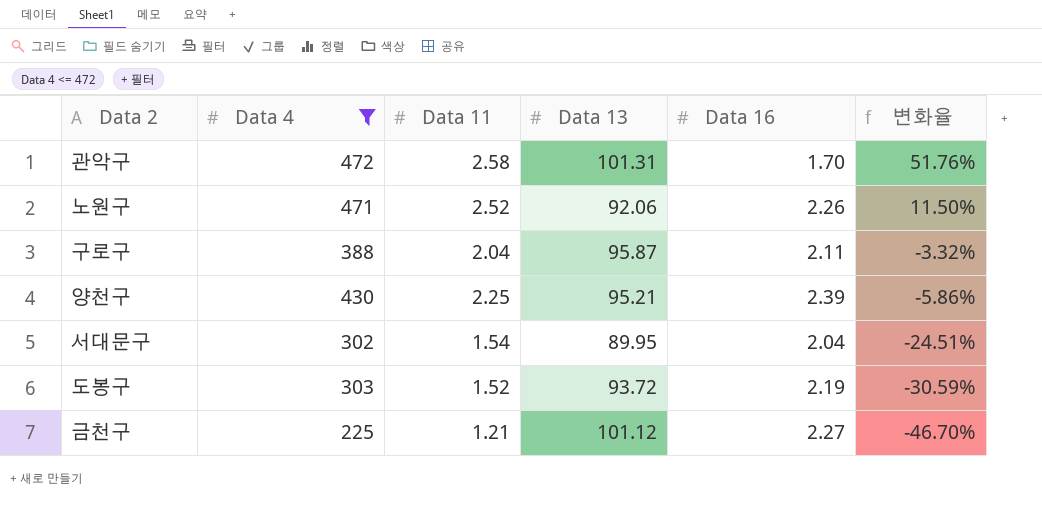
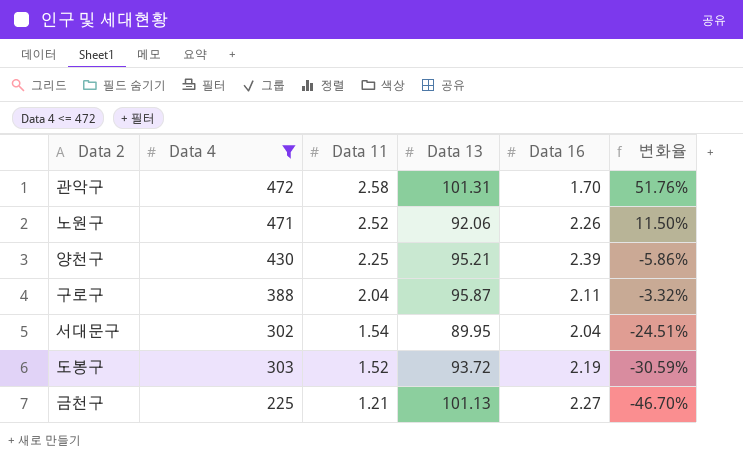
row order: 변화율 descending -> Data 11 descending
금천구 | Data 13: 101.12 -> 101.13

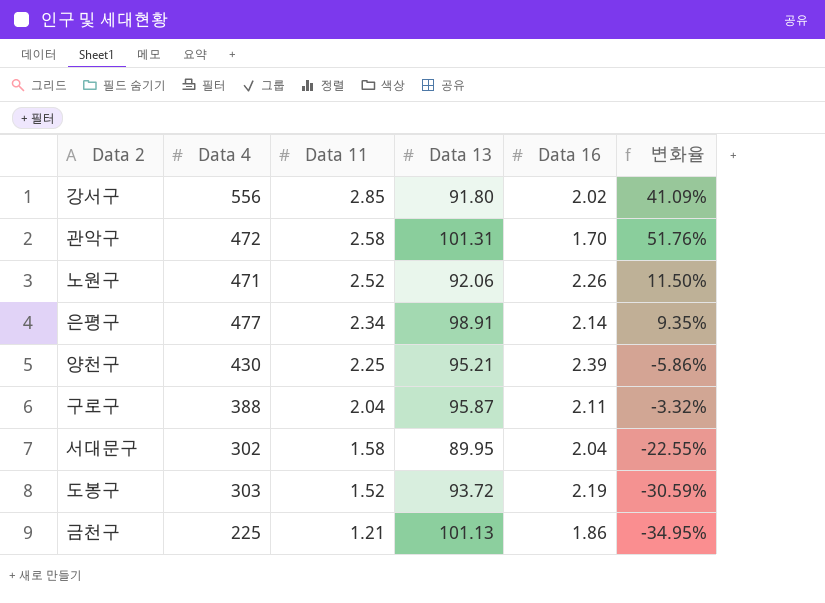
filter: Data 4 <= 472 -> none
서대문구 | Data 11: 1.54 -> 1.58
서대문구 | 변화율: -24.51% -> -22.55%
금천구 | Data 16: 2.27 -> 1.86
금천구 | 변화율: -46.70% -> -34.95%

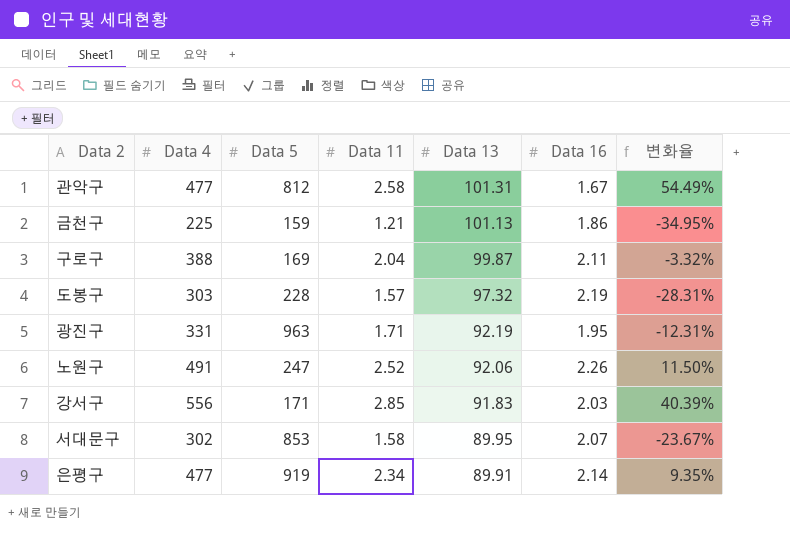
row order: Data 11 descending -> Data 13 descending
column Data 5 | position: none -> 3
row 양천구: 430 | 2.25 | 95.21 | 2.39 | -5.86% -> none
관악구 | Data 4: 472 -> 477
관악구 | Data 16: 1.70 -> 1.67
관악구 | 변화율: 51.76% -> 54.49%
구로구 | Data 13: 95.87 -> 99.87
도봉구 | Data 11: 1.52 -> 1.57
도봉구 | Data 13: 93.72 -> 97.32
도봉구 | 변화율: -30.59% -> -28.31%
row 광진구: none -> 331 | 963 | 1.71 | 92.19 | 1.95 | -12.31%
노원구 | Data 4: 471 -> 491
강서구 | Data 13: 91.80 -> 91.83
강서구 | Data 16: 2.02 -> 2.03
강서구 | 변화율: 41.09% -> 40.39%
서대문구 | Data 16: 2.04 -> 2.07
서대문구 | 변화율: -22.55% -> -23.67%
은평구 | Data 13: 98.91 -> 89.91

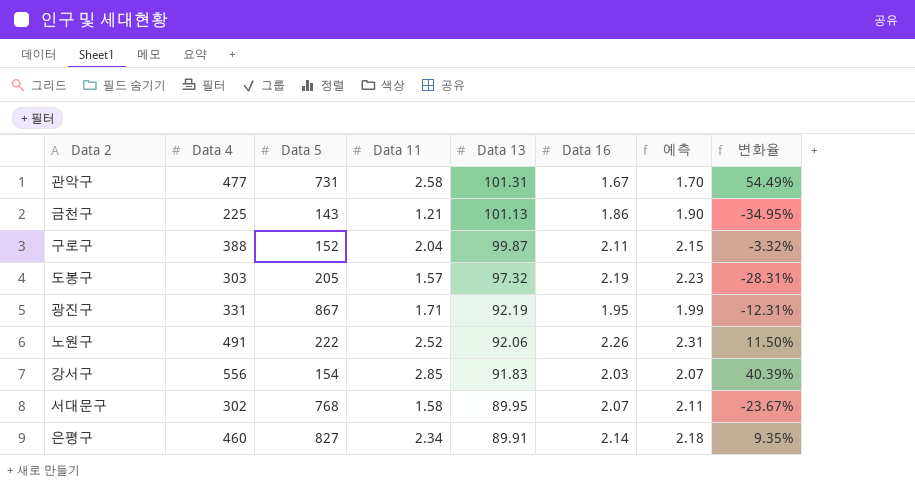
column 예측 | formula: none -> [Data 16] * 1.02
관악구 | Data 5: 812 -> 731
금천구 | Data 5: 159 -> 143
구로구 | Data 5: 169 -> 152
도봉구 | Data 5: 228 -> 205
광진구 | Data 5: 963 -> 867
노원구 | Data 5: 247 -> 222
강서구 | Data 5: 171 -> 154
서대문구 | Data 5: 853 -> 768
은평구 | Data 4: 477 -> 460
은평구 | Data 5: 919 -> 827

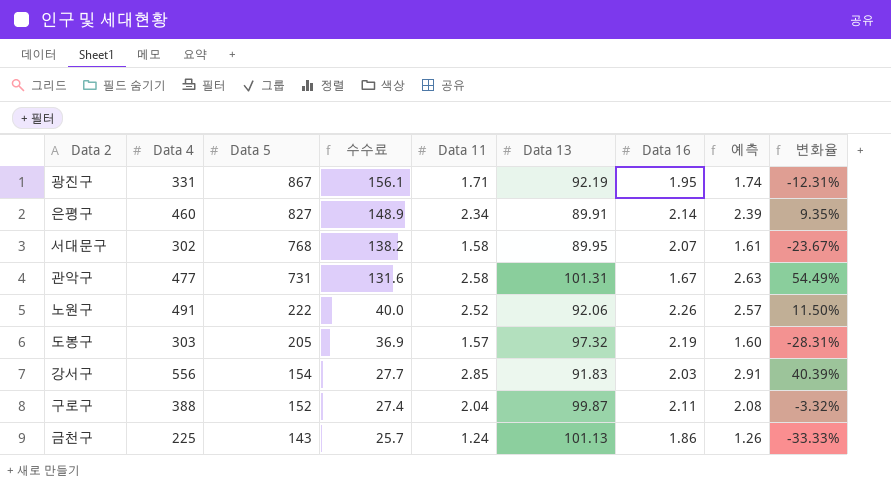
row order: Data 13 descending -> Data 5 descending
column 수수료 | formula: none -> [Data 5] * 0.18
column 예측 | formula: [Data 16] * 1.02 -> [Data 11] * 1.02
금천구 | Data 11: 1.21 -> 1.24
금천구 | 변화율: -34.95% -> -33.33%

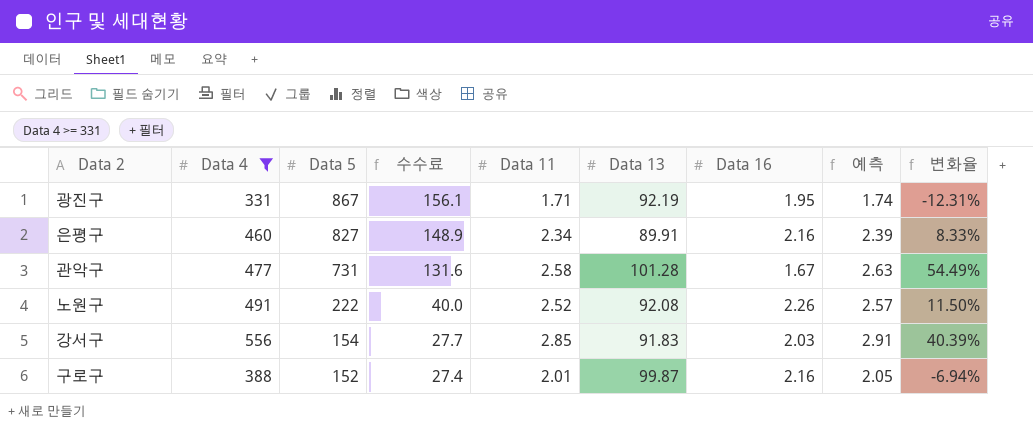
filter: none -> Data 4 >= 331
은평구 | Data 16: 2.14 -> 2.16
은평구 | 변화율: 9.35% -> 8.33%
관악구 | Data 13: 101.31 -> 101.28
노원구 | Data 13: 92.06 -> 92.08
구로구 | Data 11: 2.04 -> 2.01
구로구 | Data 16: 2.11 -> 2.16
구로구 | 예측: 2.08 -> 2.05
구로구 | 변화율: -3.32% -> -6.94%

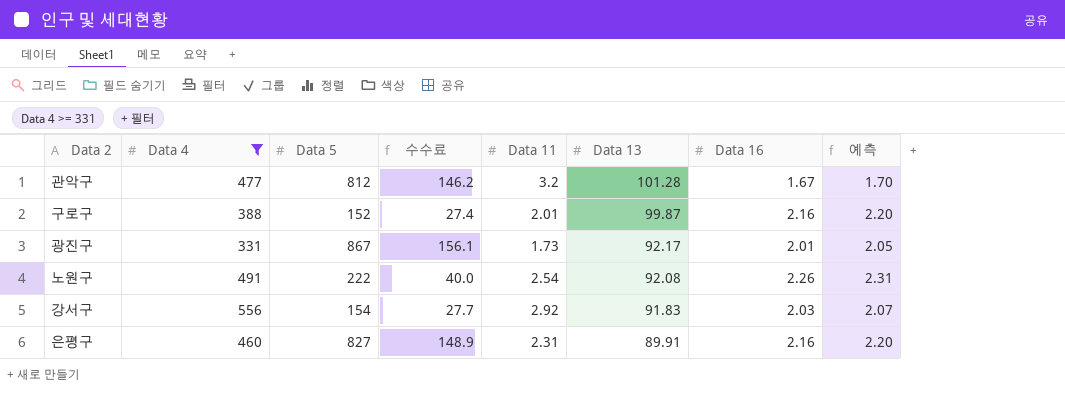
row order: Data 5 descending -> Data 13 descending
column 변화율 | formula: ([Data 11] - [Data 16]) / [Data 16] -> none
column 예측 | formula: [Data 11] * 1.02 -> [Data 16] * 1.02
관악구 | Data 5: 731 -> 812
관악구 | 수수료: 131.6 -> 146.2
관악구 | Data 11: 2.58 -> 3.2
광진구 | Data 11: 1.71 -> 1.73
광진구 | Data 13: 92.19 -> 92.17
광진구 | Data 16: 1.95 -> 2.01
노원구 | Data 11: 2.52 -> 2.54
강서구 | Data 11: 2.85 -> 2.92
은평구 | Data 11: 2.34 -> 2.31

